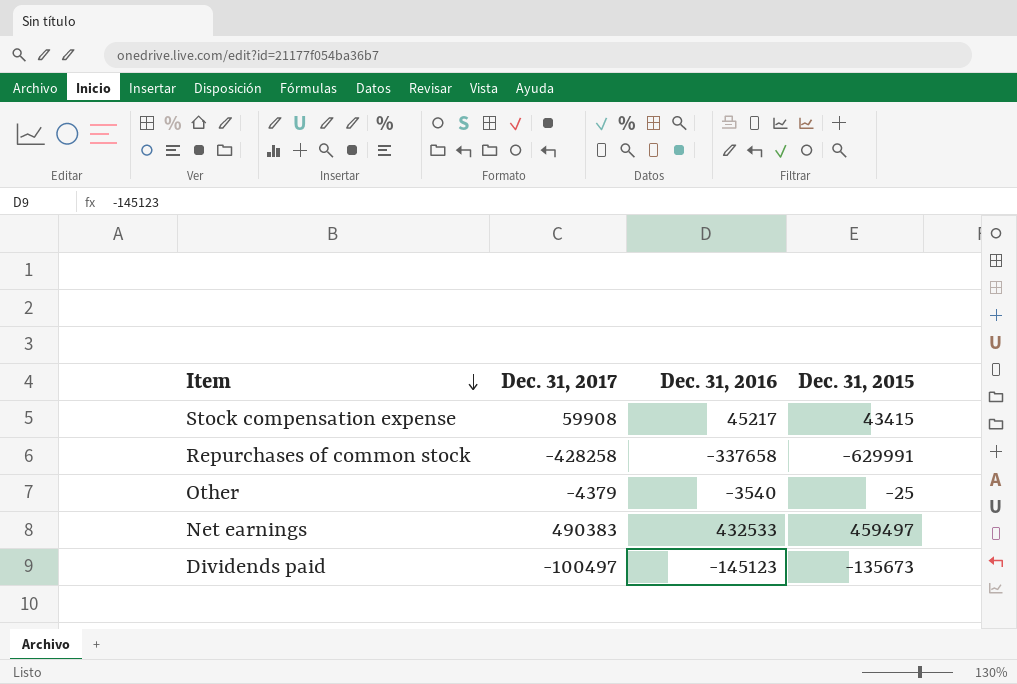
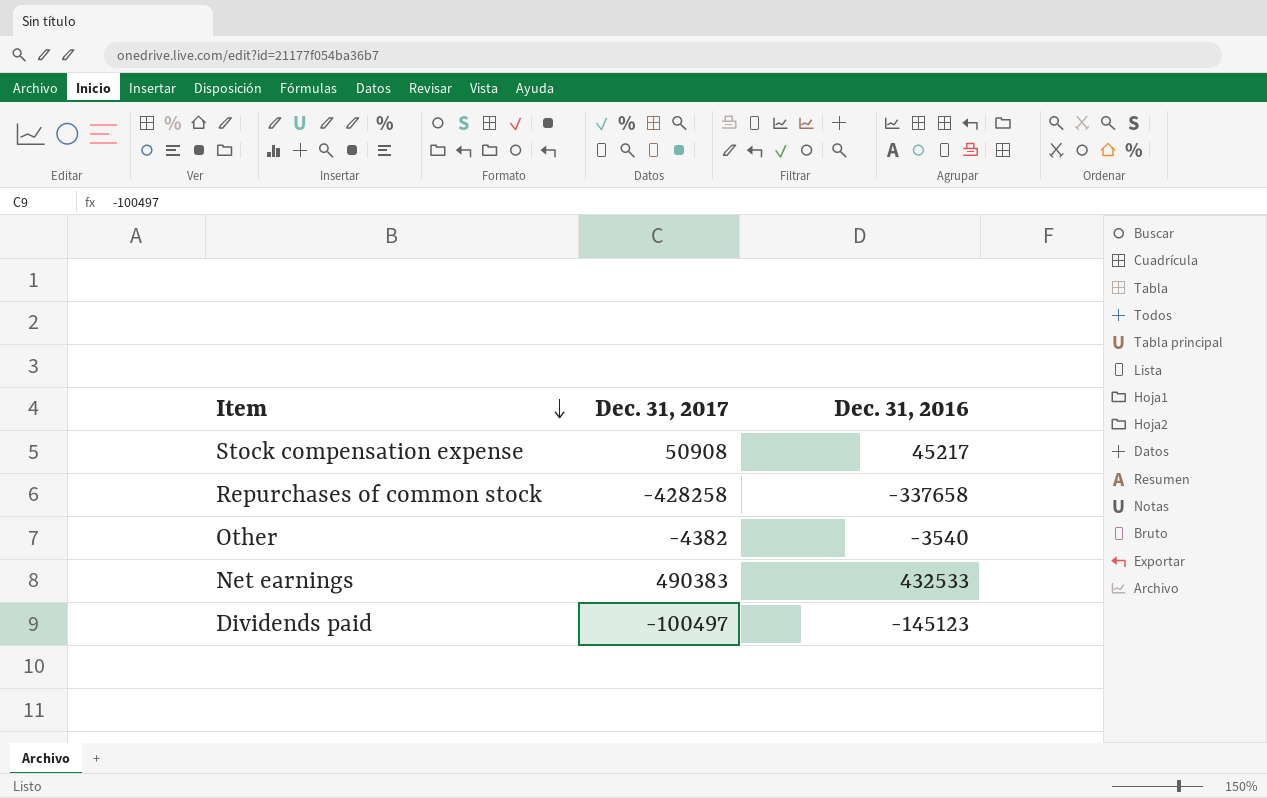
column Dec. 31, 2015 | position: 4 -> none
Stock compensation expense | Dec. 31, 2017: 59908 -> 50908
Other | Dec. 31, 2017: -4379 -> -4382

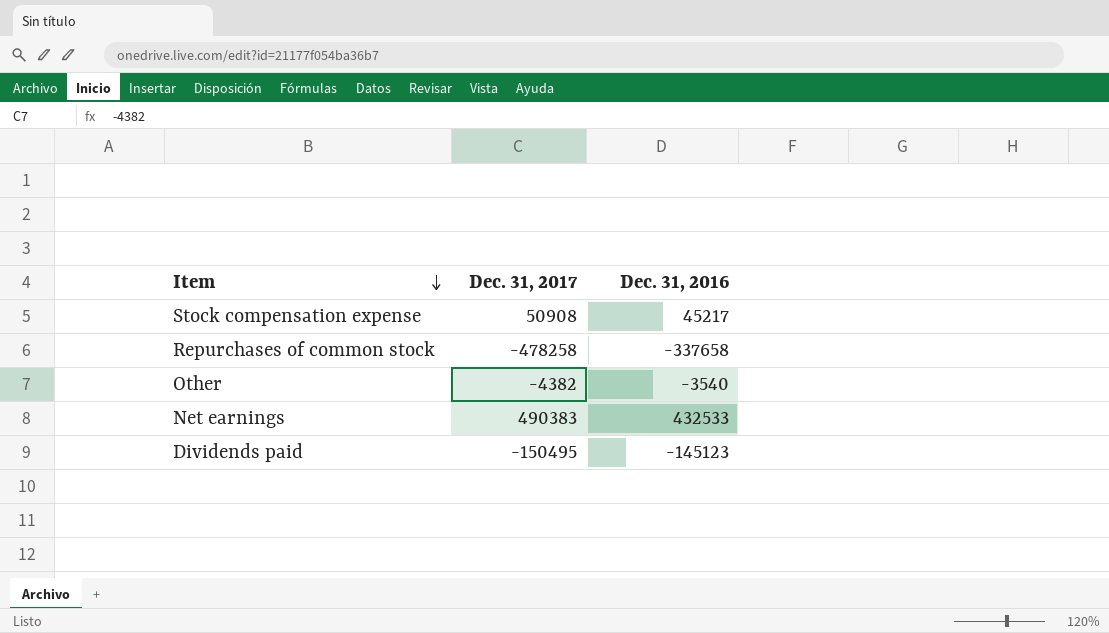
Repurchases of common stock | Dec. 31, 2017: -428258 -> -478258
Dividends paid | Dec. 31, 2017: -100497 -> -150495

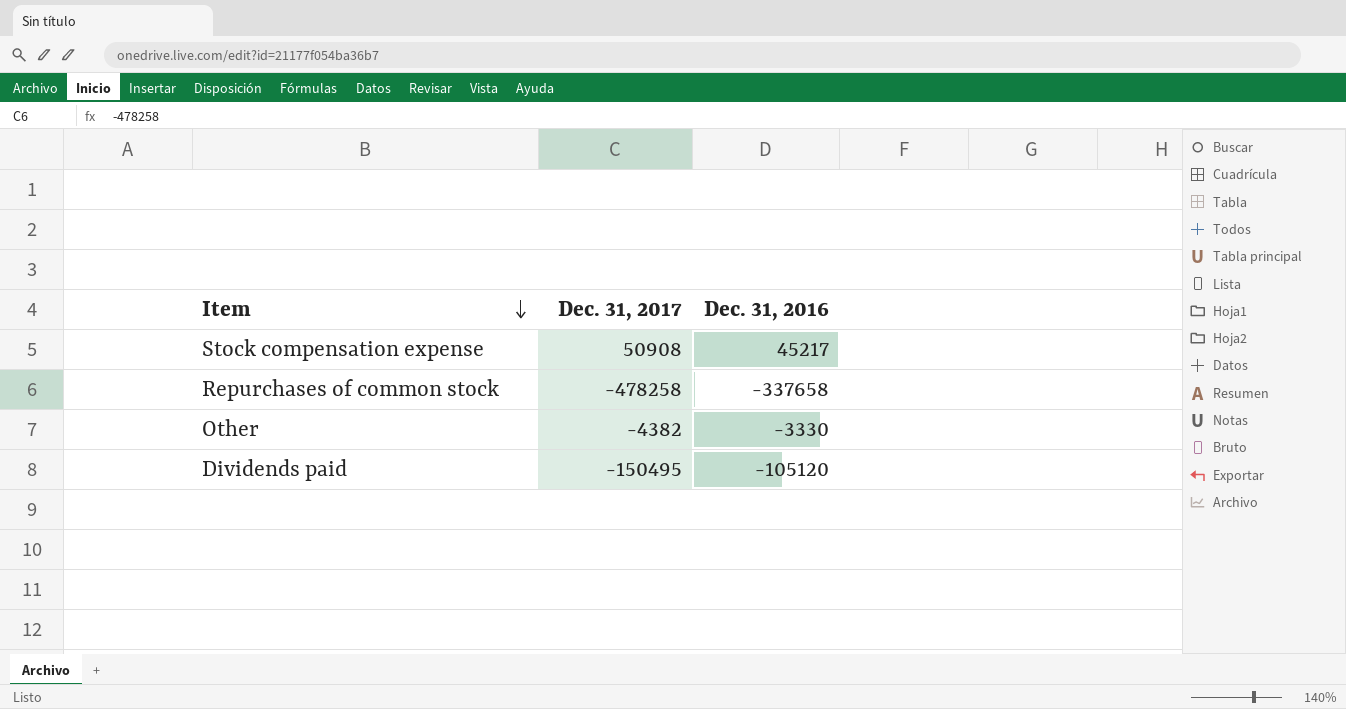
row Net earnings: 490383 | 432533 -> none
Other | Dec. 31, 2016: -3540 -> -3330
Dividends paid | Dec. 31, 2016: -145123 -> -105120

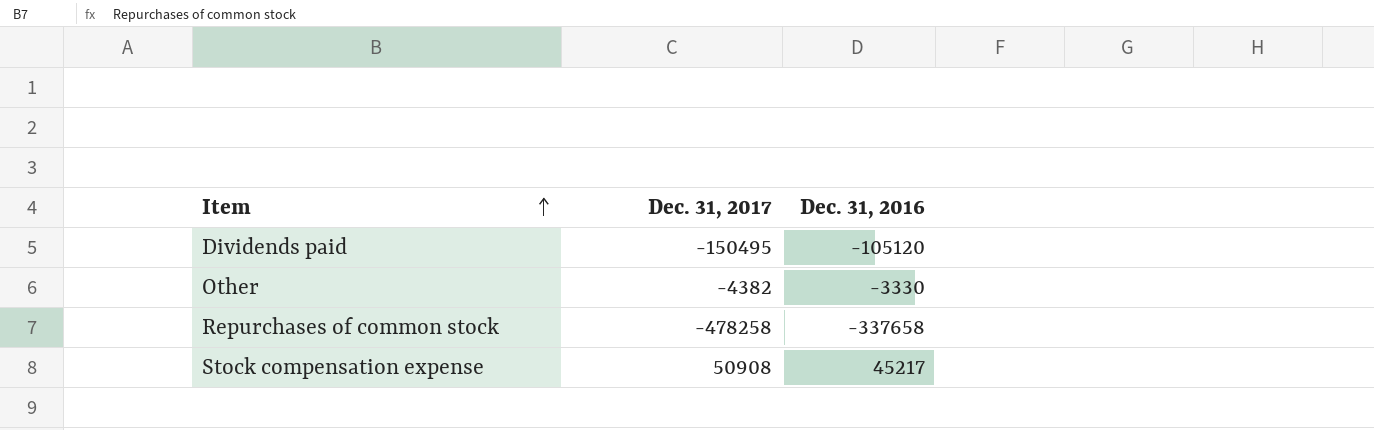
row order: Item descending -> Item ascending

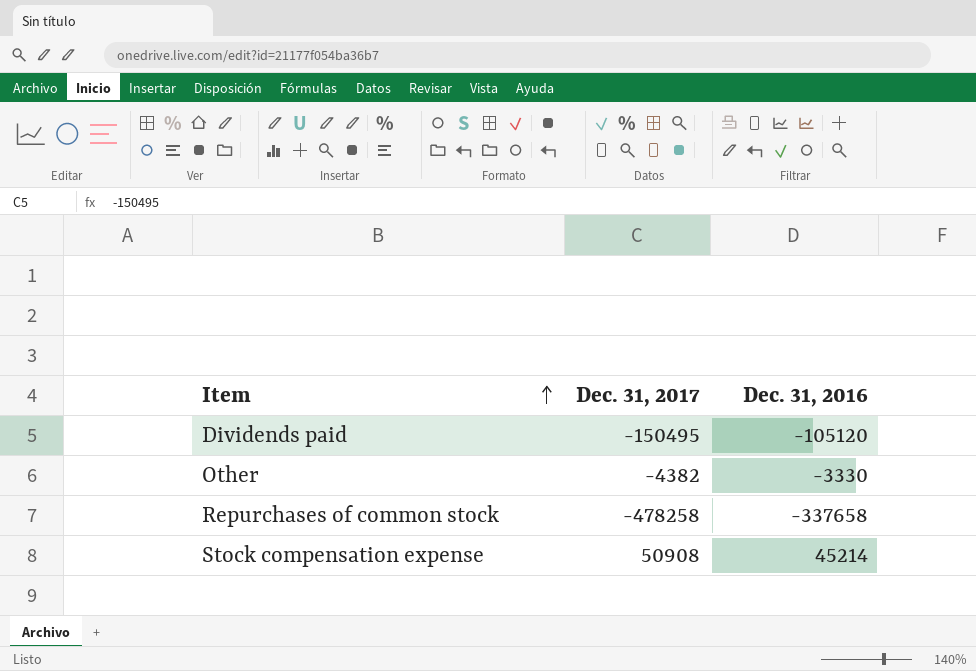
Stock compensation expense | Dec. 31, 2016: 45217 -> 45214

